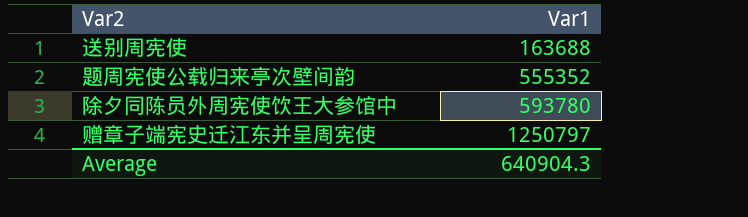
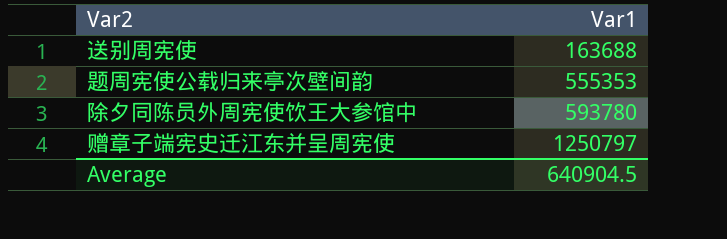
题周宪使公载归来亭次壁间韵 | Var1: 555352 -> 555353
Average | Var1: 640904.3 -> 640904.5

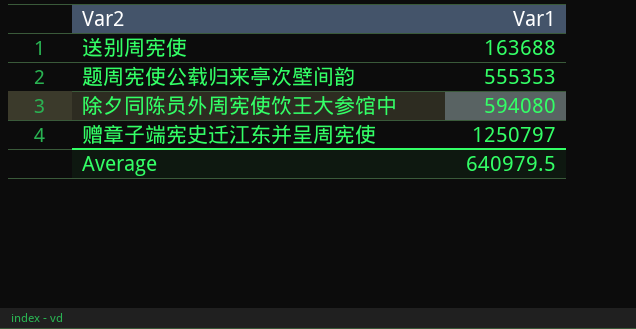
除夕同陈员外周宪使饮王大参馆中 | Var1: 593780 -> 594080
Average | Var1: 640904.5 -> 640979.5

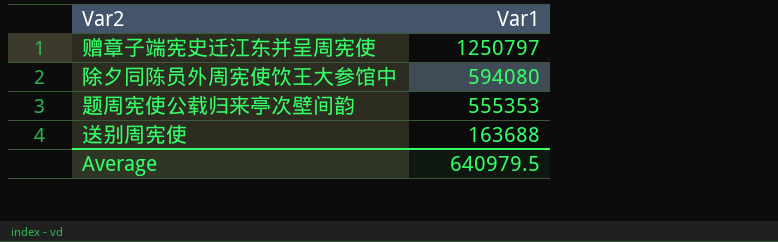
row order: Var1 ascending -> Var1 descending

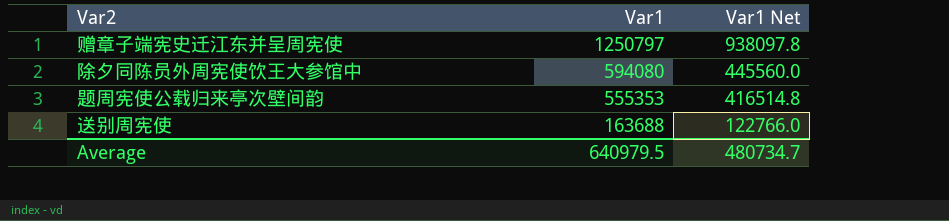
column Var1 Net | formula: none -> [Var1] * 0.75

